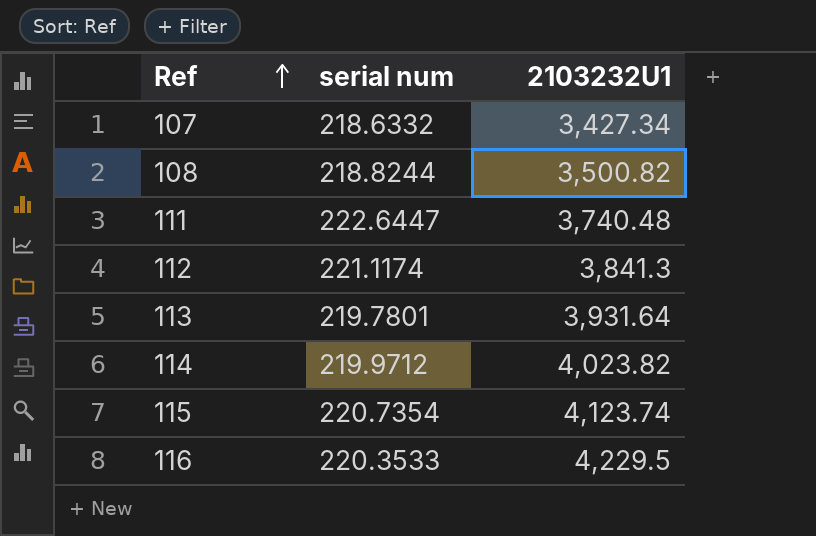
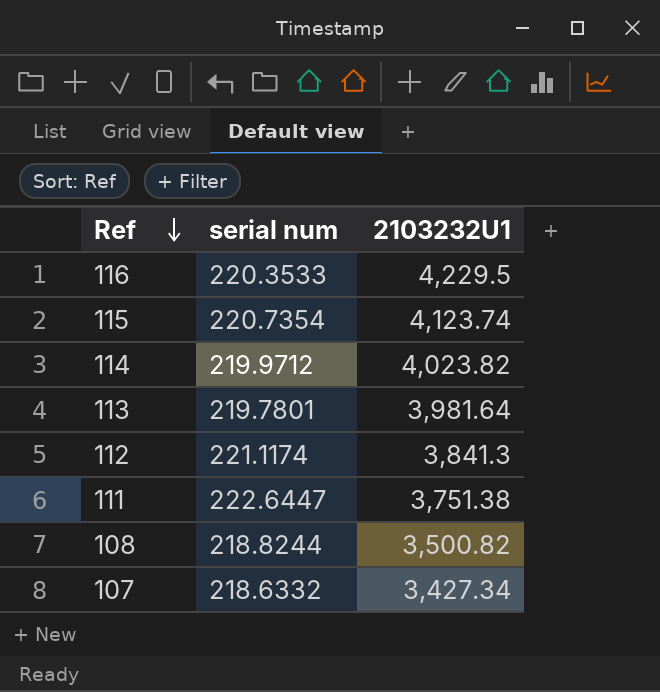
row order: Ref ascending -> Ref descending
113 | 2103232U1: 3,931.64 -> 3,981.64
111 | 2103232U1: 3,740.48 -> 3,751.38

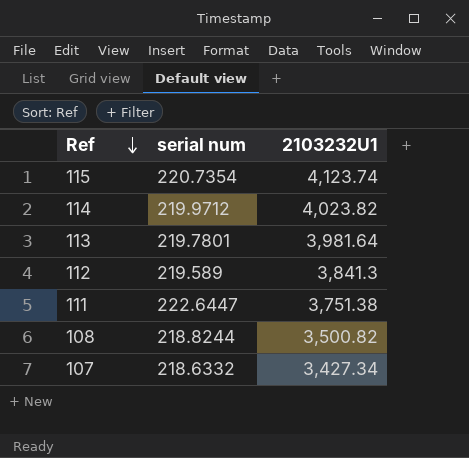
row 116: 220.3533 | 4,229.5 -> none
112 | serial num: 221.1174 -> 219.589

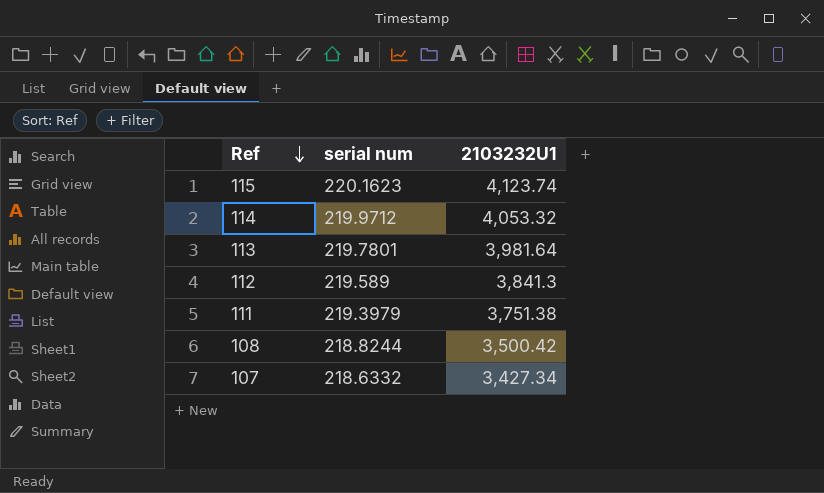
115 | serial num: 220.7354 -> 220.1623
114 | 2103232U1: 4,023.82 -> 4,053.32
111 | serial num: 222.6447 -> 219.3979
108 | 2103232U1: 3,500.82 -> 3,500.42

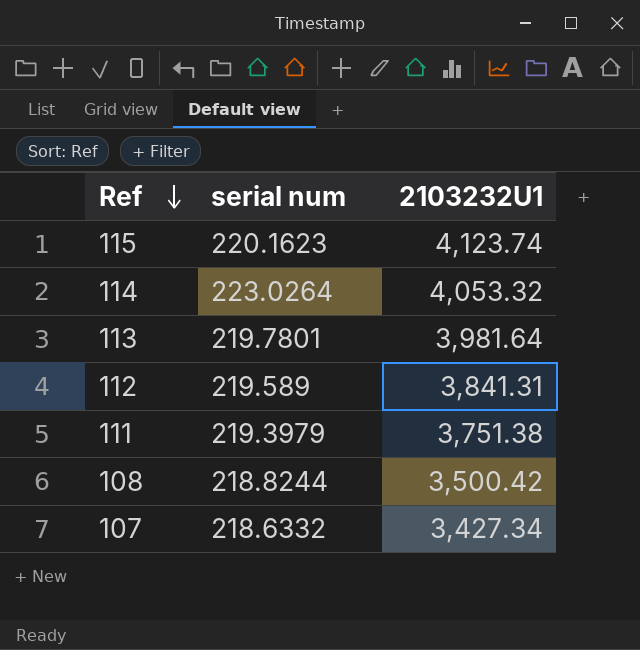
114 | serial num: 219.9712 -> 223.0264
112 | 2103232U1: 3,841.3 -> 3,841.31

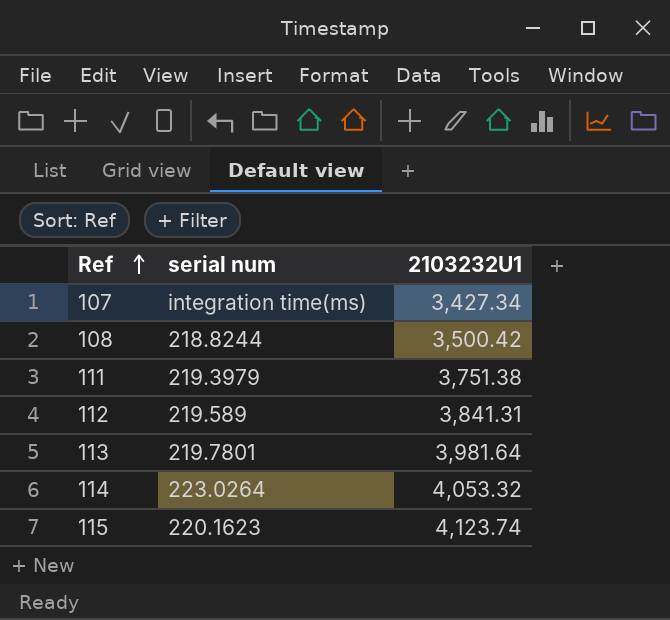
row order: Ref descending -> Ref ascending
107 | serial num: 218.6332 -> integration time(ms)

